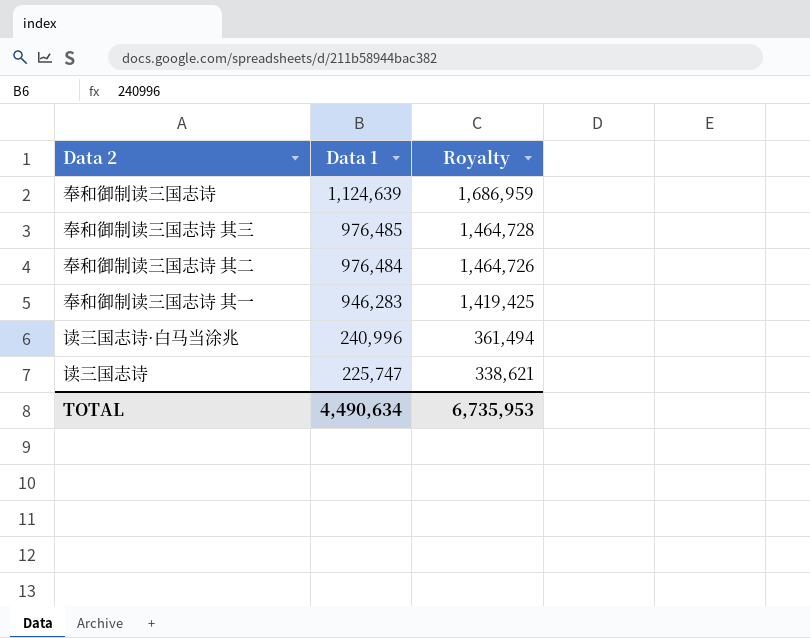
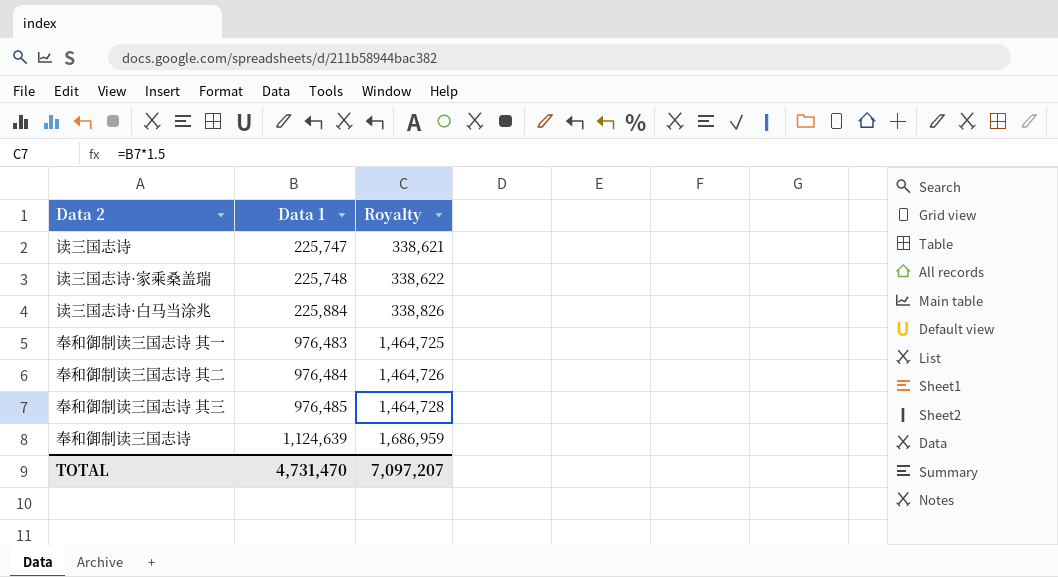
row order: Data 1 descending -> Data 1 ascending
row 读三国志诗·家乘桑盖瑞: none -> 225,748 | 338,622
读三国志诗·白马当涂兆 | Data 1: 240,996 -> 225,884
读三国志诗·白马当涂兆 | Royalty: 361,494 -> 338,826
奉和御制读三国志诗 其一 | Data 1: 946,283 -> 976,483
奉和御制读三国志诗 其一 | Royalty: 1,419,425 -> 1,464,725
TOTAL | Data 1: 4,490,634 -> 4,731,470
TOTAL | Royalty: 6,735,953 -> 7,097,207

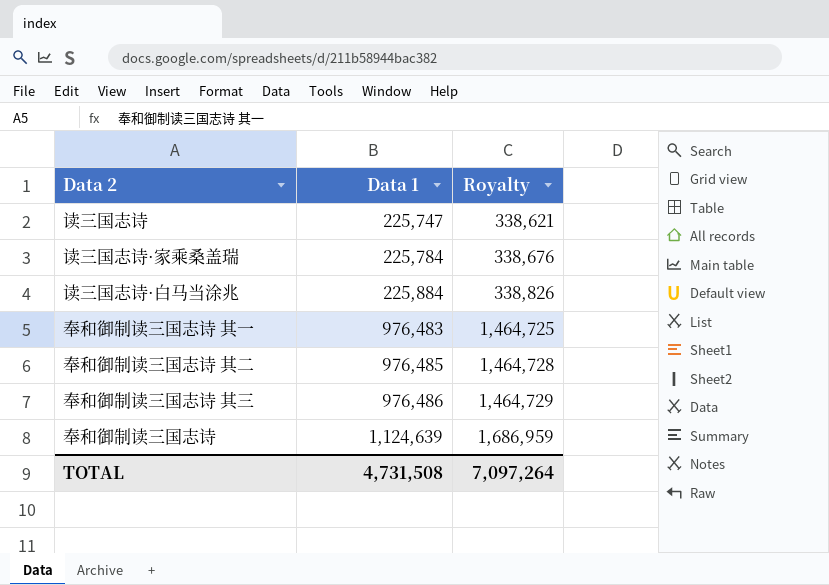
读三国志诗·家乘桑盖瑞 | Data 1: 225,748 -> 225,784
读三国志诗·家乘桑盖瑞 | Royalty: 338,622 -> 338,676
奉和御制读三国志诗 其二 | Data 1: 976,484 -> 976,485
奉和御制读三国志诗 其二 | Royalty: 1,464,726 -> 1,464,728
奉和御制读三国志诗 其三 | Data 1: 976,485 -> 976,486
奉和御制读三国志诗 其三 | Royalty: 1,464,728 -> 1,464,729
TOTAL | Data 1: 4,731,470 -> 4,731,508
TOTAL | Royalty: 7,097,207 -> 7,097,264

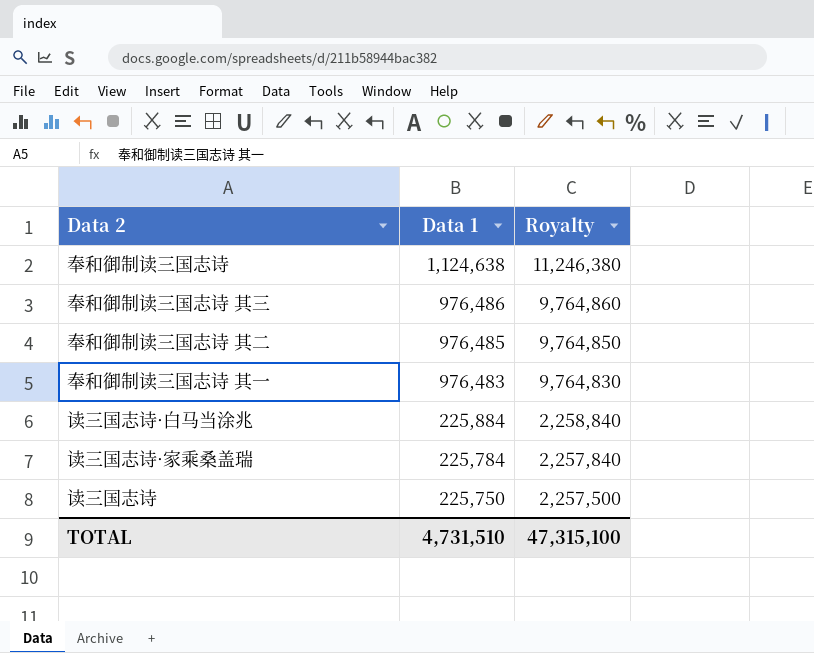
row order: Data 1 ascending -> Data 1 descending
column Royalty | formula: [Data 1] * 1.5 -> [Data 1] * 10
奉和御制读三国志诗 | Data 1: 1,124,639 -> 1,124,638
读三国志诗 | Data 1: 225,747 -> 225,750
TOTAL | Data 1: 4,731,508 -> 4,731,510
TOTAL | Royalty: 7,097,264 -> 47,315,100

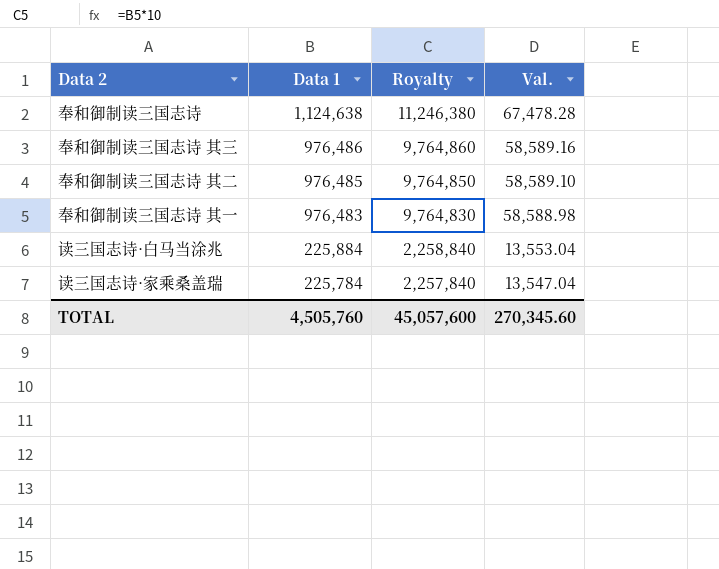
column Val. | formula: none -> [Data 1] * 0.06
row 读三国志诗: 225,750 | 2,257,500 -> none
TOTAL | Data 1: 4,731,510 -> 4,505,760
TOTAL | Royalty: 47,315,100 -> 45,057,600

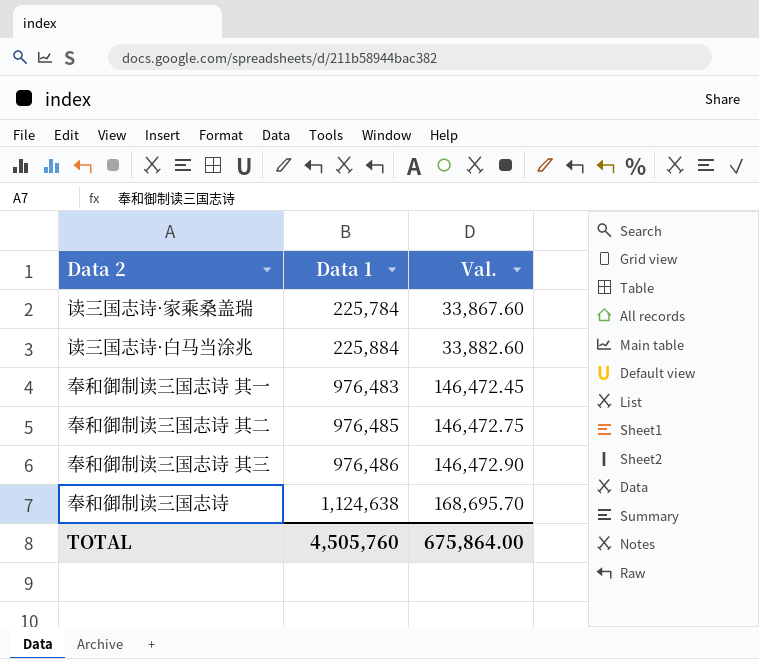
row order: Data 1 descending -> Data 1 ascending
column Royalty | formula: [Data 1] * 10 -> none
column Val. | formula: [Data 1] * 0.06 -> [Data 1] * 0.15
TOTAL | Val.: 270,345.60 -> 675,864.00

